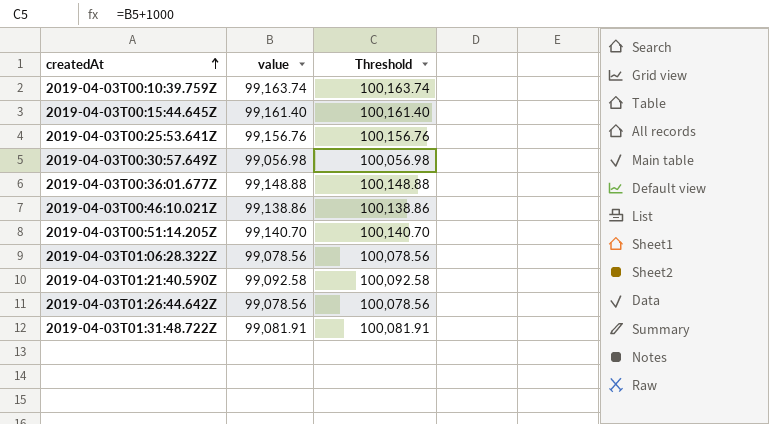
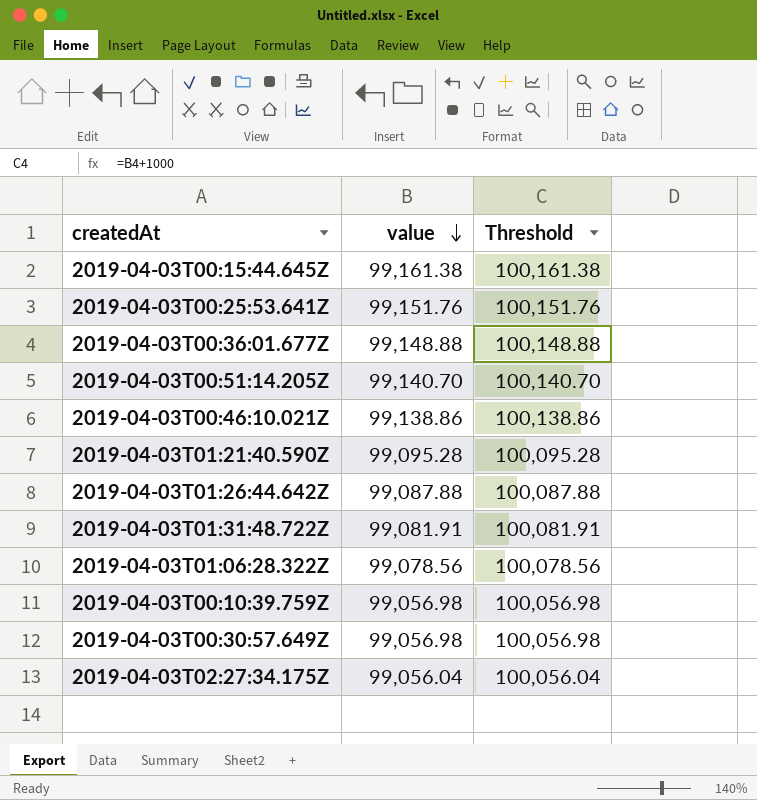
row order: createdAt ascending -> value descending
2019-04-03T00:15:44.645Z | value: 99,161.40 -> 99,161.38
2019-04-03T00:15:44.645Z | Threshold: 100,161.40 -> 100,161.38
2019-04-03T00:25:53.641Z | value: 99,156.76 -> 99,151.76
2019-04-03T00:25:53.641Z | Threshold: 100,156.76 -> 100,151.76
2019-04-03T01:21:40.590Z | value: 99,092.58 -> 99,095.28
2019-04-03T01:21:40.590Z | Threshold: 100,092.58 -> 100,095.28
2019-04-03T01:26:44.642Z | value: 99,078.56 -> 99,087.88
2019-04-03T01:26:44.642Z | Threshold: 100,078.56 -> 100,087.88
2019-04-03T00:10:39.759Z | value: 99,163.74 -> 99,056.98
2019-04-03T00:10:39.759Z | Threshold: 100,163.74 -> 100,056.98
row 2019-04-03T02:27:34.175Z: none -> 99,056.04 | 100,056.04

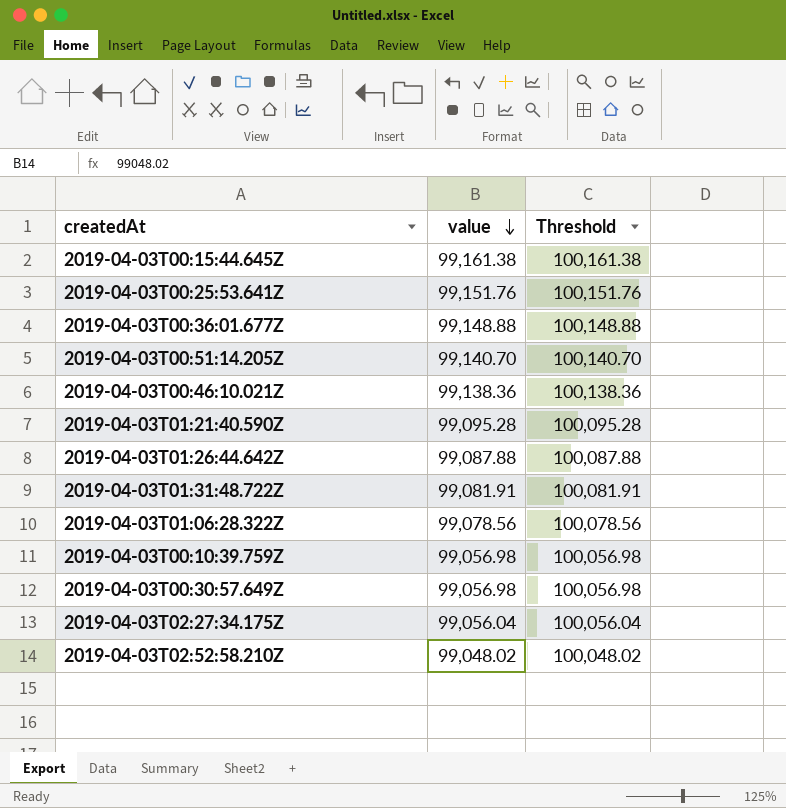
2019-04-03T00:46:10.021Z | value: 99,138.86 -> 99,138.36
2019-04-03T00:46:10.021Z | Threshold: 100,138.86 -> 100,138.36
row 2019-04-03T02:52:58.210Z: none -> 99,048.02 | 100,048.02

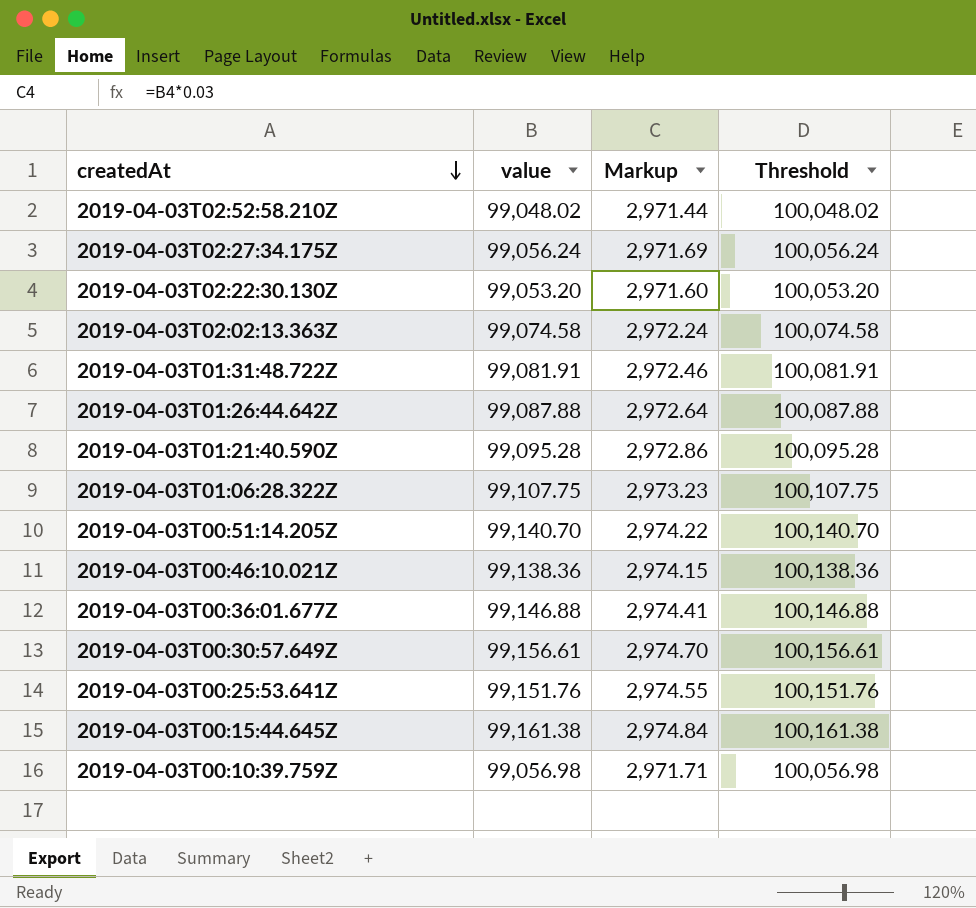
row order: value descending -> createdAt descending
column Markup | formula: none -> [value] * 0.03
2019-04-03T02:27:34.175Z | value: 99,056.04 -> 99,056.24
2019-04-03T02:27:34.175Z | Threshold: 100,056.04 -> 100,056.24
row 2019-04-03T02:22:30.130Z: none -> 99,053.20 | 2,971.60 | 100,053.20
row 2019-04-03T02:02:13.363Z: none -> 99,074.58 | 2,972.24 | 100,074.58
2019-04-03T01:06:28.322Z | value: 99,078.56 -> 99,107.75
2019-04-03T01:06:28.322Z | Threshold: 100,078.56 -> 100,107.75
2019-04-03T00:36:01.677Z | value: 99,148.88 -> 99,146.88
2019-04-03T00:36:01.677Z | Threshold: 100,148.88 -> 100,146.88
2019-04-03T00:30:57.649Z | value: 99,056.98 -> 99,156.61
2019-04-03T00:30:57.649Z | Threshold: 100,056.98 -> 100,156.61

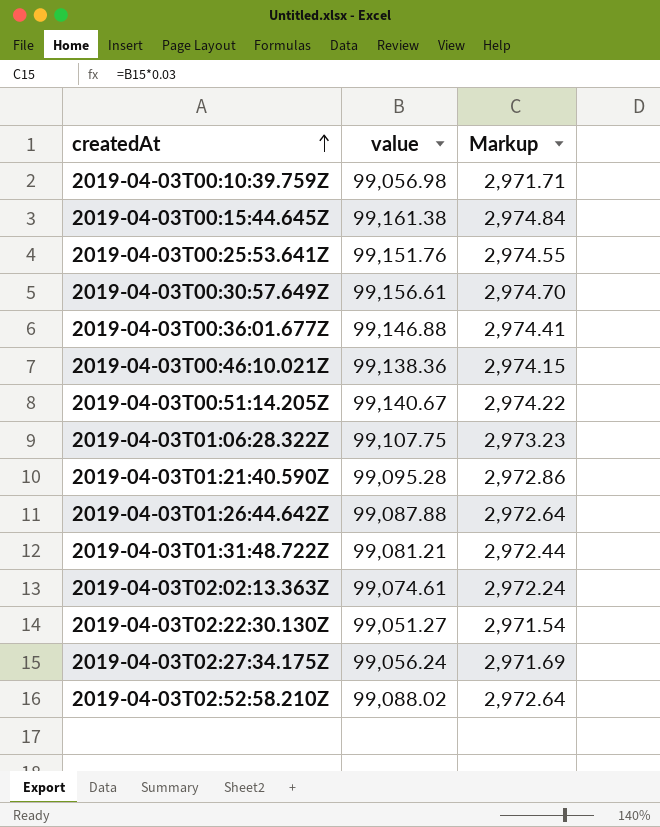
row order: createdAt descending -> createdAt ascending
column Threshold | formula: [value] + 1000 -> none
2019-04-03T00:51:14.205Z | value: 99,140.70 -> 99,140.67
2019-04-03T01:31:48.722Z | value: 99,081.91 -> 99,081.21
2019-04-03T01:31:48.722Z | Markup: 2,972.46 -> 2,972.44
2019-04-03T02:02:13.363Z | value: 99,074.58 -> 99,074.61
2019-04-03T02:22:30.130Z | value: 99,053.20 -> 99,051.27
2019-04-03T02:22:30.130Z | Markup: 2,971.60 -> 2,971.54
2019-04-03T02:52:58.210Z | value: 99,048.02 -> 99,088.02
2019-04-03T02:52:58.210Z | Markup: 2,971.44 -> 2,972.64

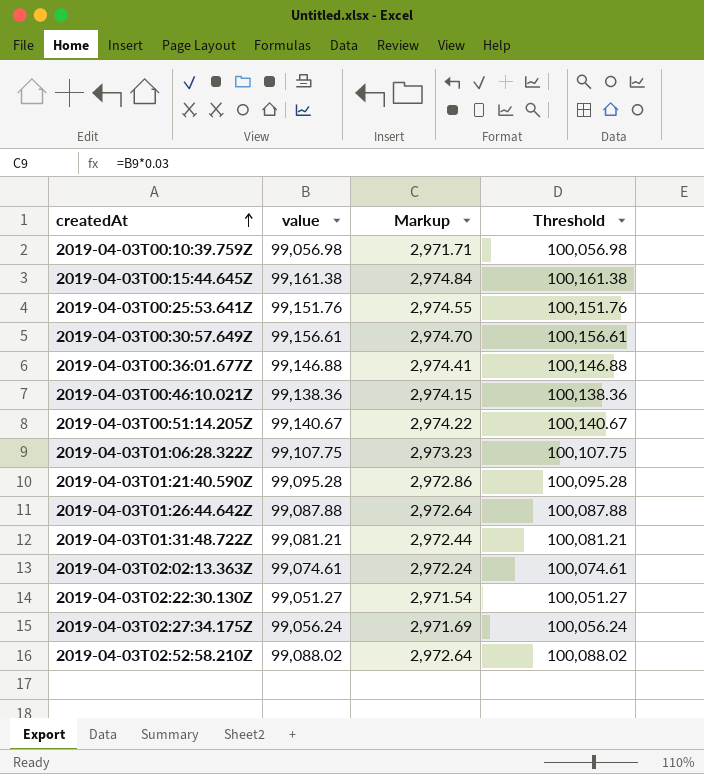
column Threshold | formula: none -> [value] + 1000

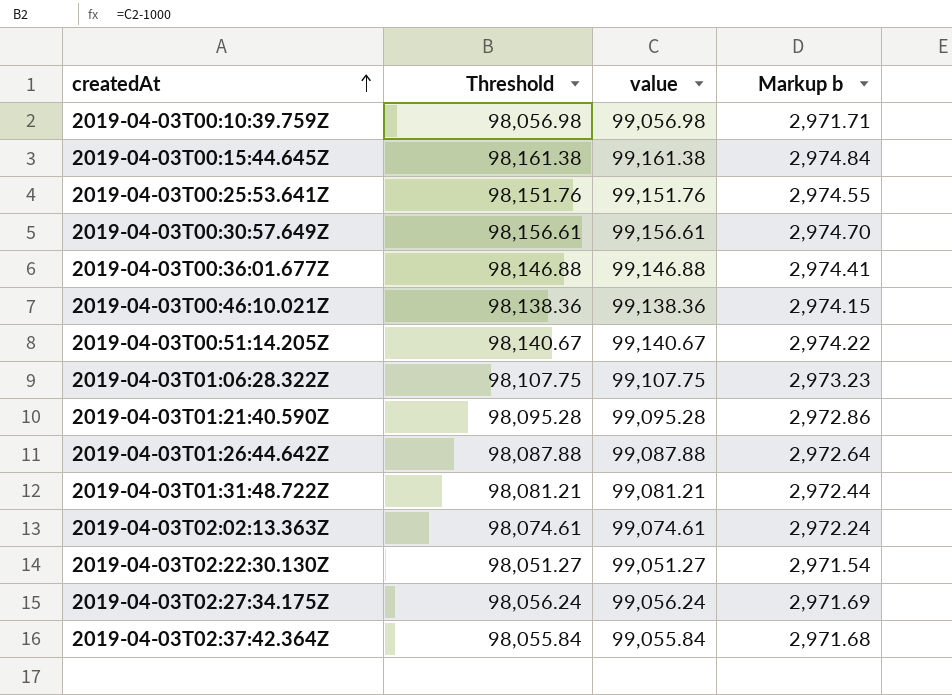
column Threshold | formula: [value] + 1000 -> [value] - 1000
column Threshold | position: 4 -> 2
column name: Markup -> Markup b
row 2019-04-03T02:52:58.210Z: 99,088.02 | 2,972.64 | 100,088.02 -> none
row 2019-04-03T02:37:42.364Z: none -> 98,055.84 | 99,055.84 | 2,971.68

